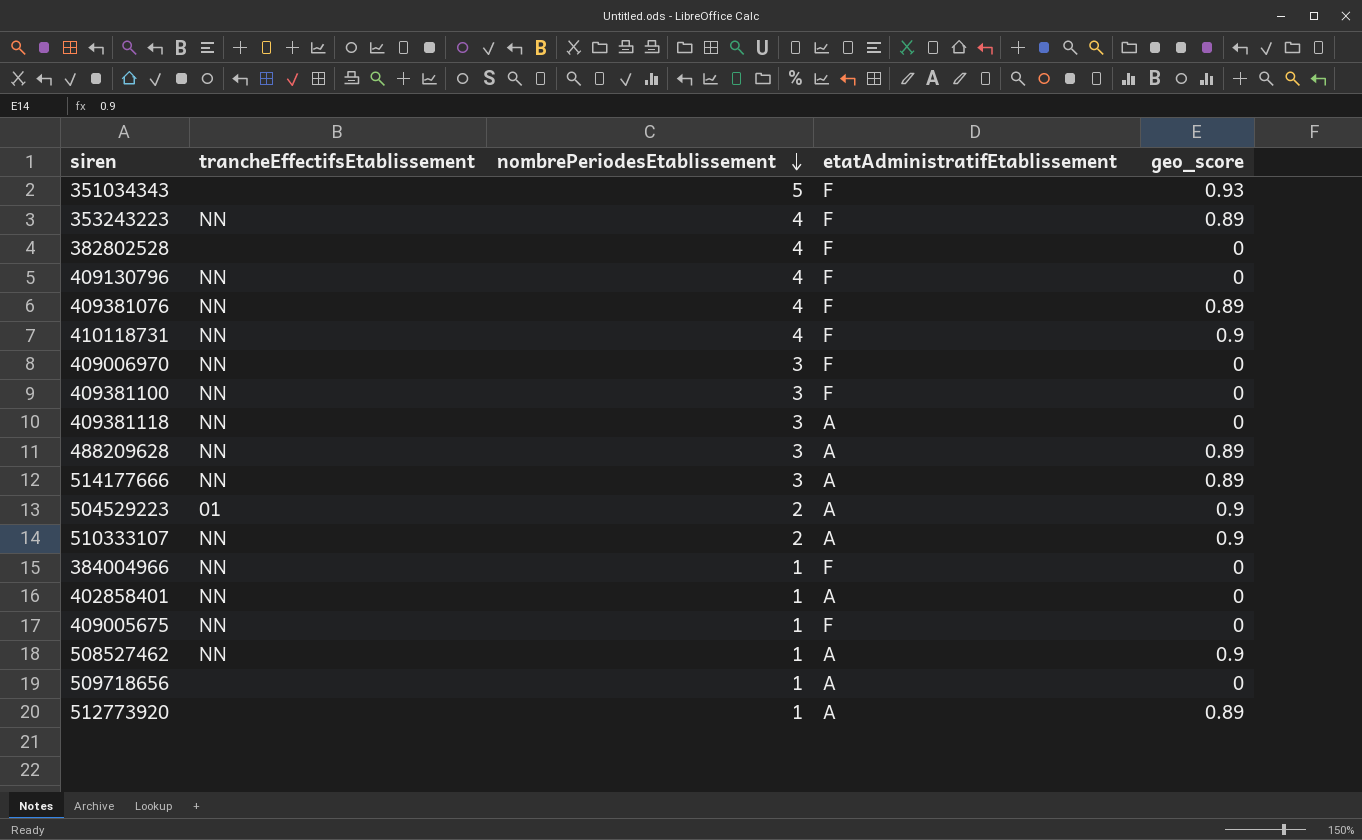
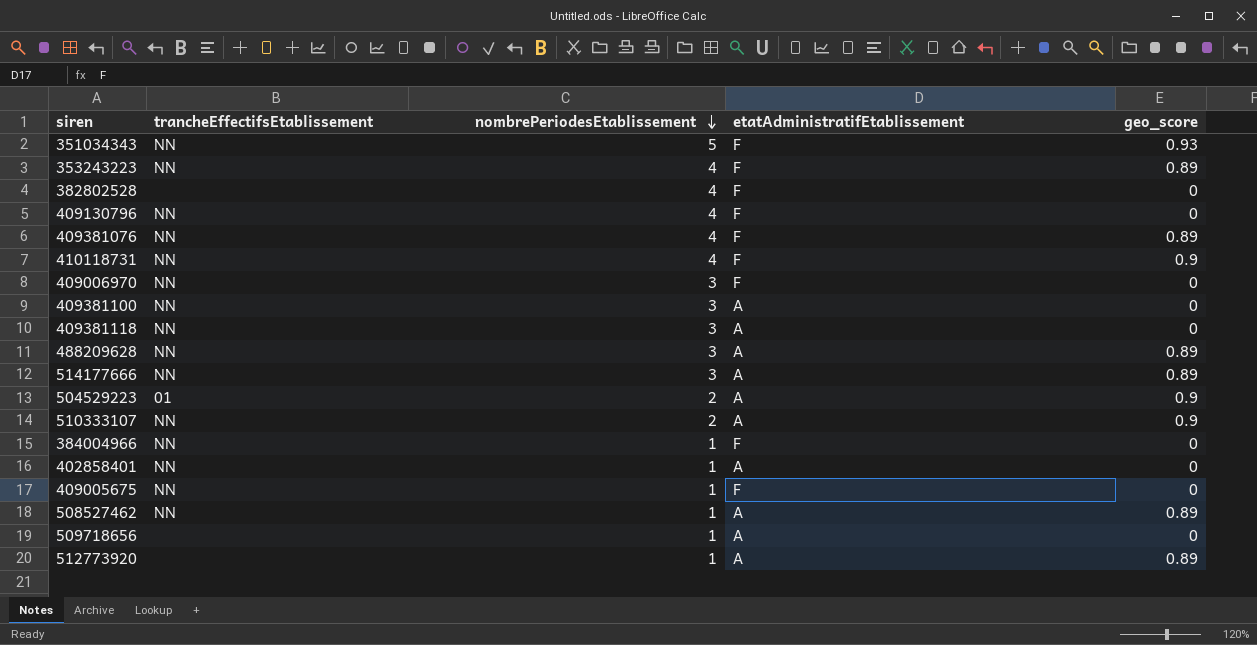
351034343 | trancheEffectifsEtablissement: none -> NN
409381100 | etatAdministratifEtablissement: F -> A
508527462 | geo_score: 0.9 -> 0.89

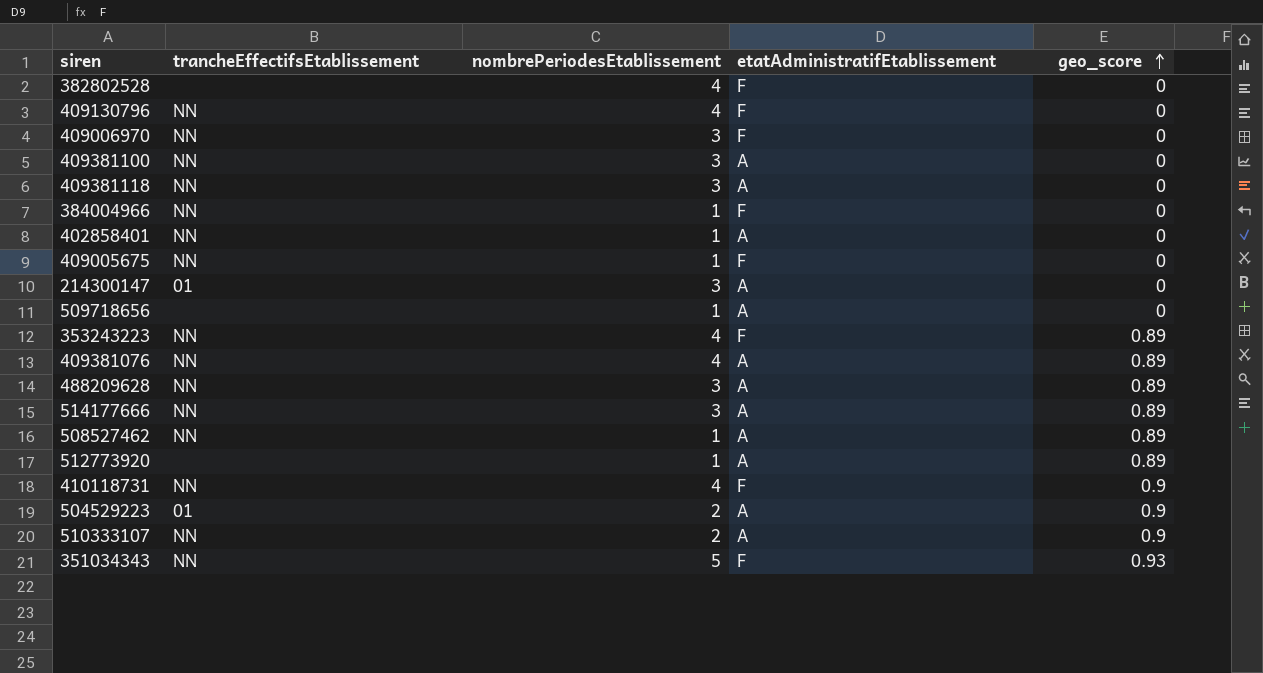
row order: nombrePeriodesEtablissement descending -> geo_score ascending
row 214300147: none -> 01 | 3 | A | 0
409381076 | etatAdministratifEtablissement: F -> A

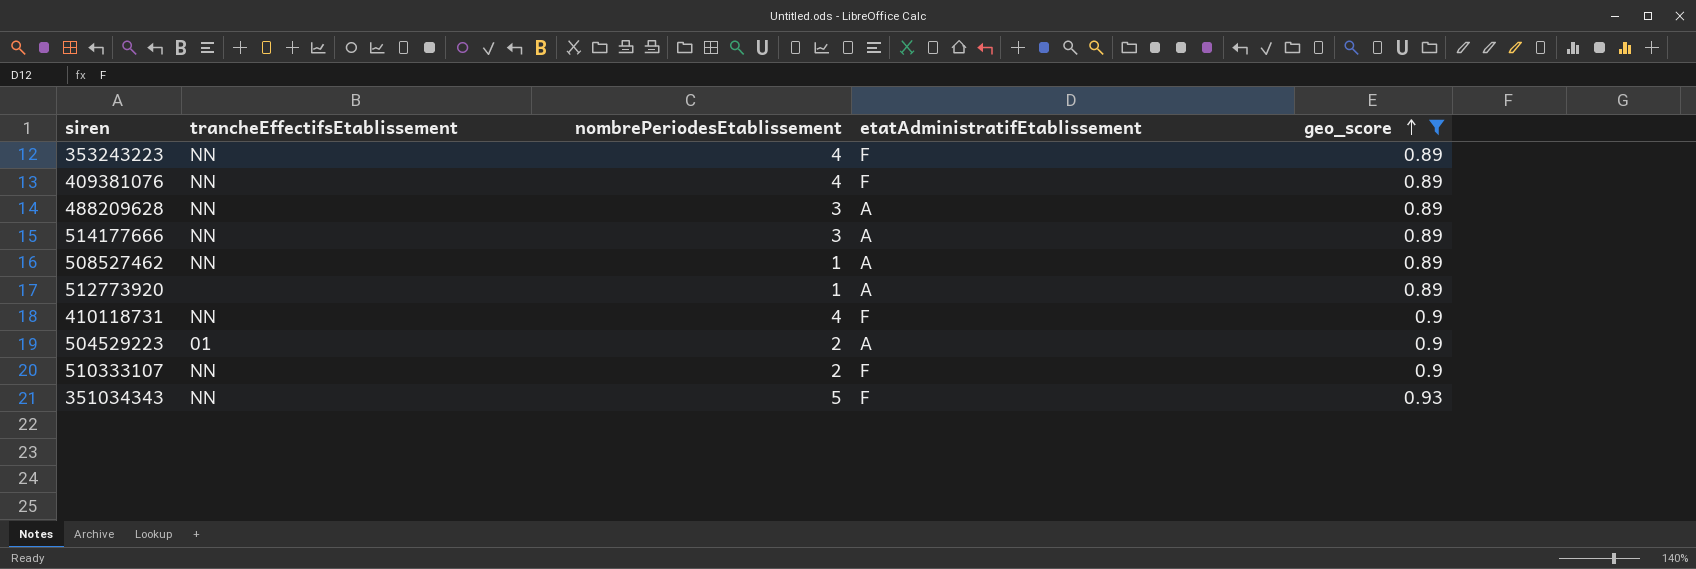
filter: none -> geo_score != 0
409381076 | etatAdministratifEtablissement: A -> F
510333107 | etatAdministratifEtablissement: A -> F

